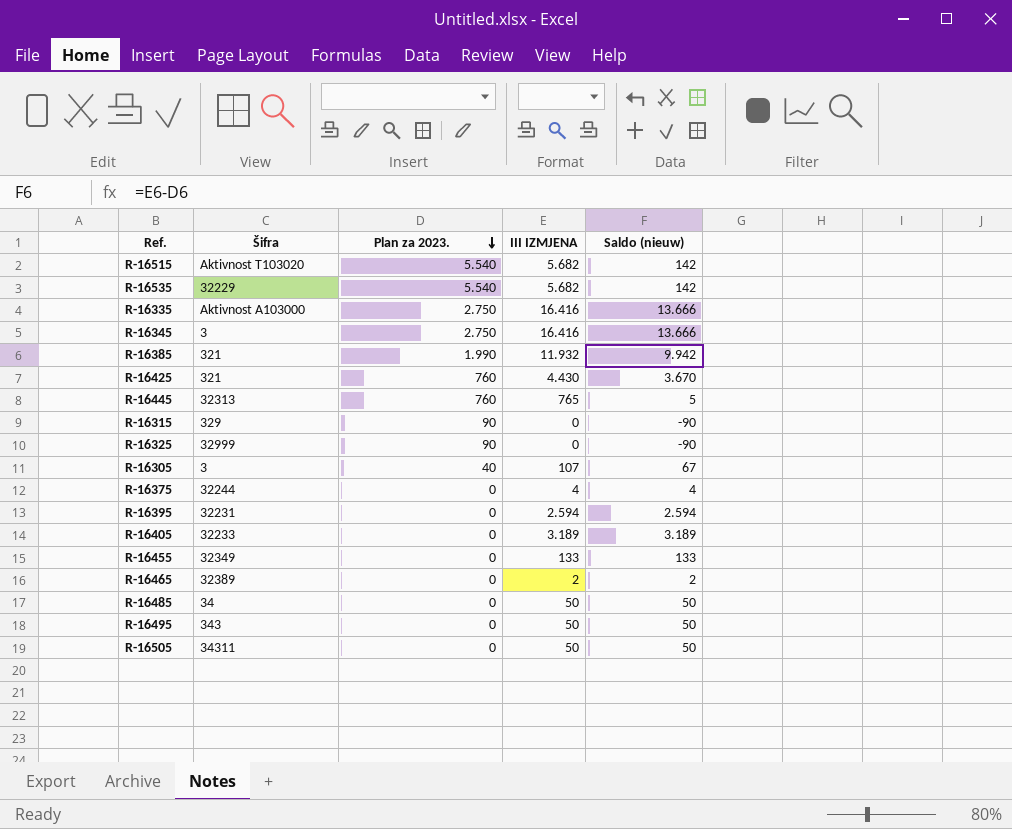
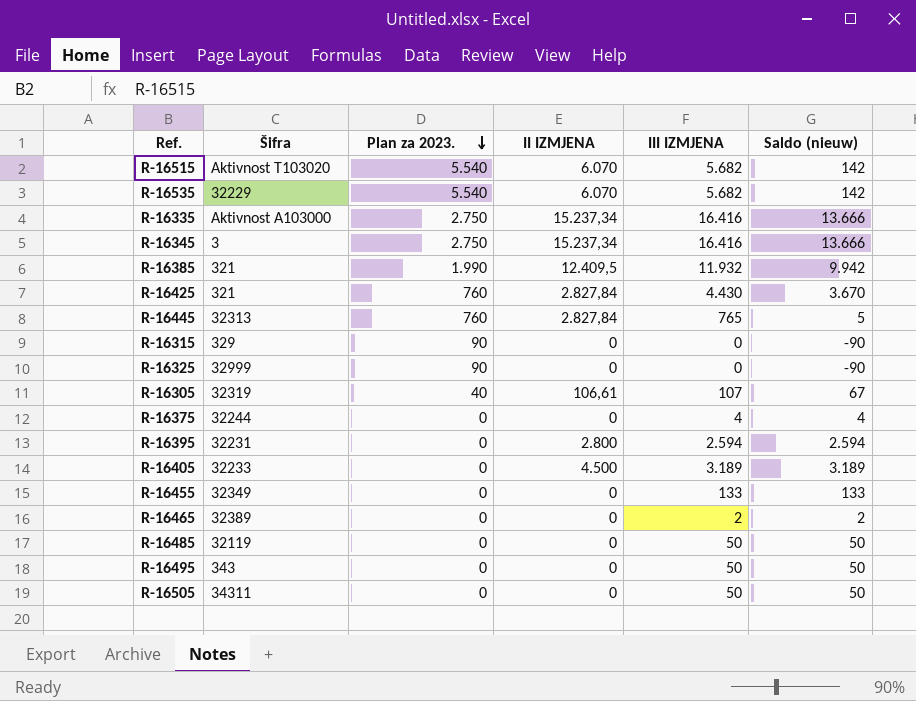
column II IZMJENA | position: none -> 4
R-16305 | Šifra: 3 -> 32319
R-16485 | Šifra: 34 -> 32119

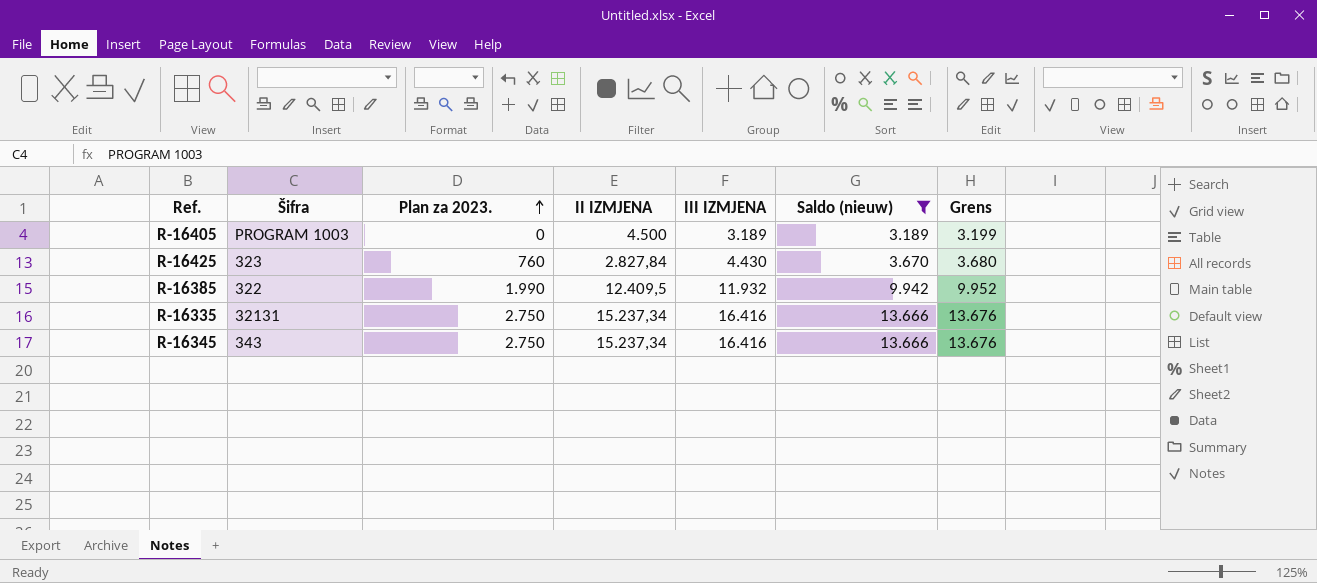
filter: none -> Saldo (nieuw) >= 3.189
row order: Plan za 2023. descending -> Plan za 2023. ascending
column Grens | formula: none -> [Saldo (nieuw)] + 10
R-16405 | Šifra: 32233 -> PROGRAM 1003
R-16425 | Šifra: 321 -> 323
R-16385 | Šifra: 321 -> 322
R-16335 | Šifra: Aktivnost A103000 -> 32131
R-16345 | Šifra: 3 -> 343

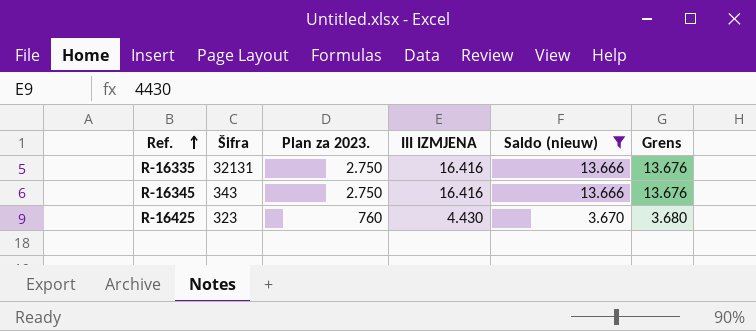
row order: Plan za 2023. ascending -> Ref. ascending
column II IZMJENA | position: 4 -> none
row R-16405: PROGRAM 1003 | 0 | 4.500 | 3.189 | 3.189 | 3.199 -> none
row R-16385: 322 | 1.990 | 12.409,5 | 11.932 | 9.942 | 9.952 -> none

